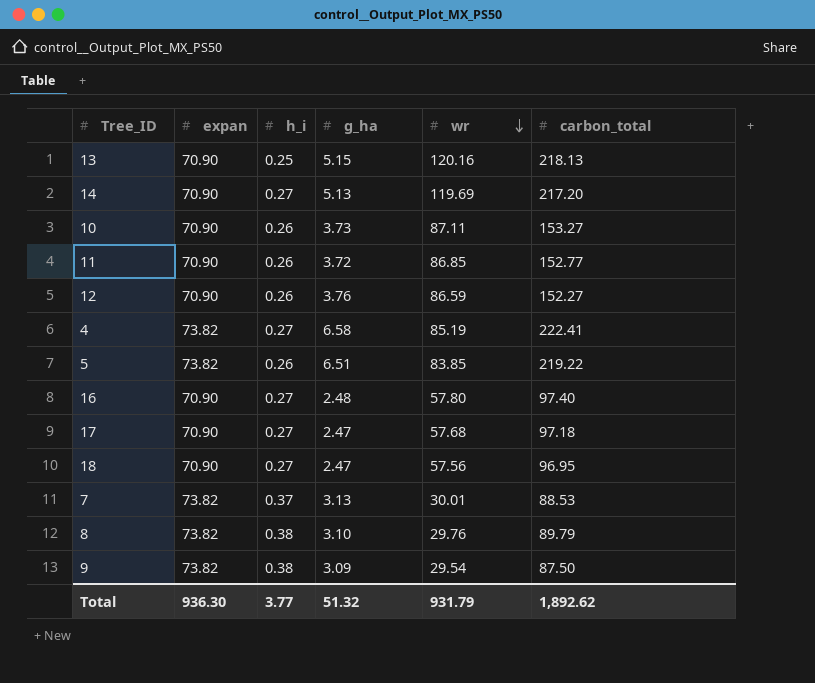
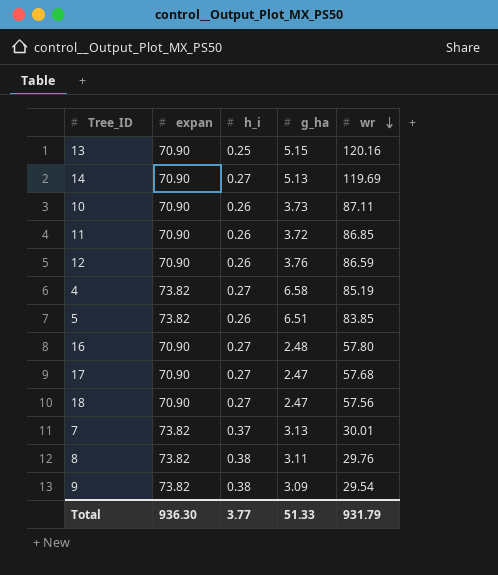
column carbon_total | position: 6 -> none
8 | g_ha: 3.10 -> 3.11
Total | g_ha: 51.32 -> 51.33

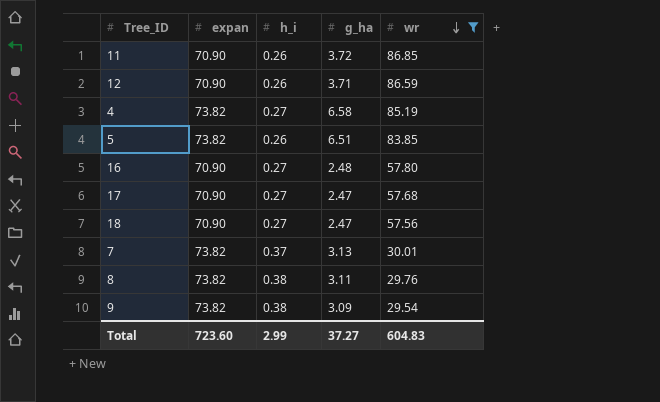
filter: none -> wr <= 86.85
12 | g_ha: 3.76 -> 3.71
Total | expan: 936.30 -> 723.60
Total | h_i: 3.77 -> 2.99
Total | g_ha: 51.33 -> 37.27
Total | wr: 931.79 -> 604.83

